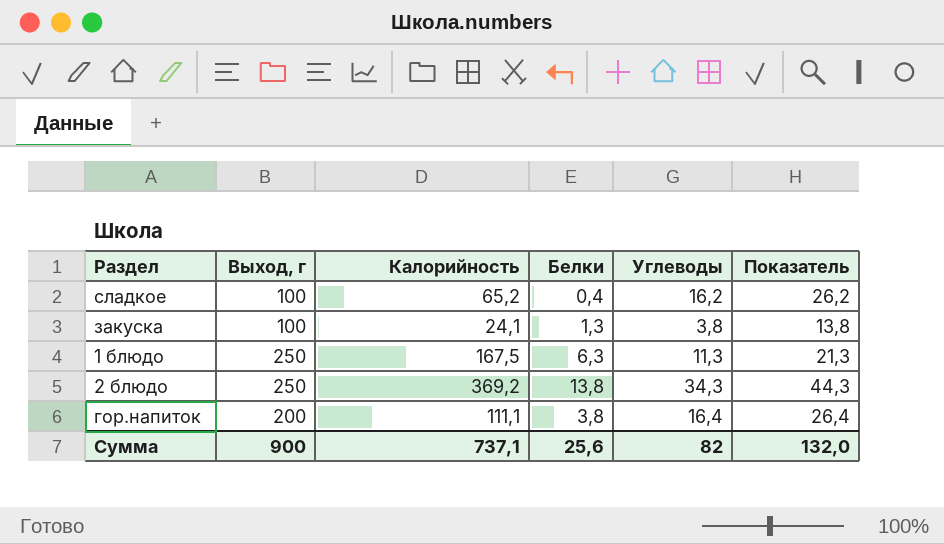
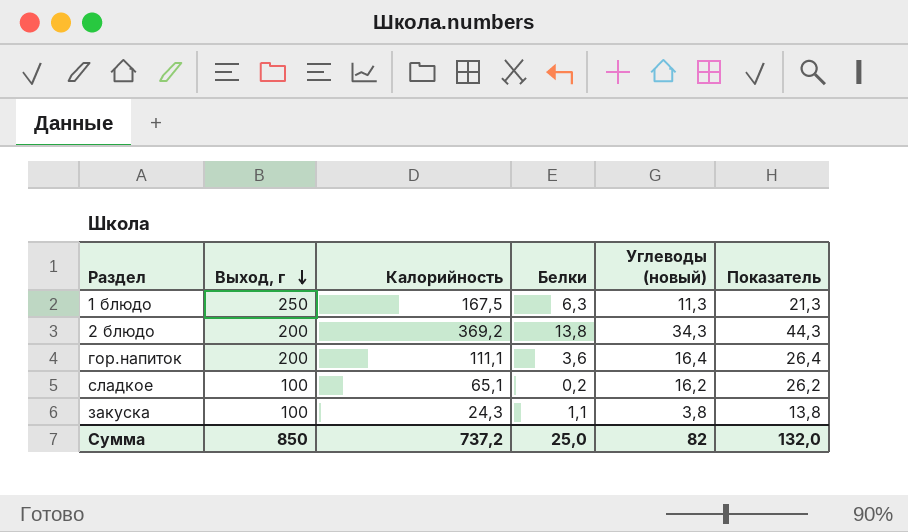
row order: none -> Выход, г descending
column name: Углеводы -> Углеводы (новый)
2 блюдо | Выход, г: 250 -> 200
гор.напиток | Белки: 3,8 -> 3,6
сладкое | Калорийность: 65,2 -> 65,1
сладкое | Белки: 0,4 -> 0,2
закуска | Калорийность: 24,1 -> 24,3
закуска | Белки: 1,3 -> 1,1
Сумма | Выход, г: 900 -> 850
Сумма | Калорийность: 737,1 -> 737,2
Сумма | Белки: 25,6 -> 25,0

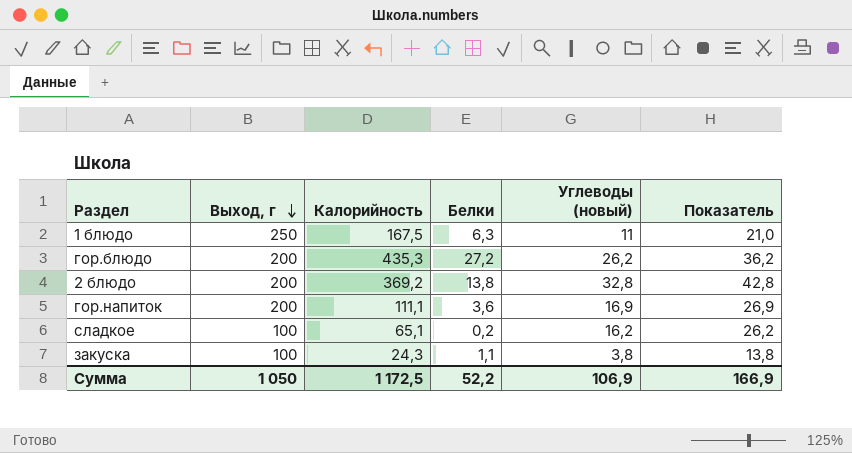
1 блюдо | Углеводы (новый): 11,3 -> 11
1 блюдо | Показатель: 21,3 -> 21,0
row гор.блюдо: none -> 200 | 435,3 | 27,2 | 26,2 | 36,2
2 блюдо | Углеводы (новый): 34,3 -> 32,8
2 блюдо | Показатель: 44,3 -> 42,8
гор.напиток | Углеводы (новый): 16,4 -> 16,9
гор.напиток | Показатель: 26,4 -> 26,9
Сумма | Выход, г: 850 -> 1 050
Сумма | Калорийность: 737,2 -> 1 172,5
Сумма | Белки: 25,0 -> 52,2
Сумма | Углеводы (новый): 82 -> 106,9
Сумма | Показатель: 132,0 -> 166,9

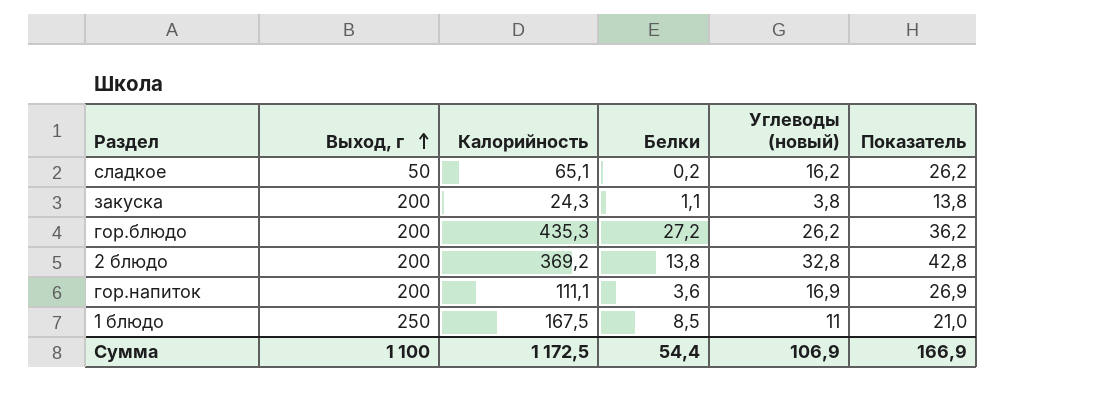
row order: Выход, г descending -> Выход, г ascending
сладкое | Выход, г: 100 -> 50
закуска | Выход, г: 100 -> 200
1 блюдо | Белки: 6,3 -> 8,5
Сумма | Выход, г: 1 050 -> 1 100
Сумма | Белки: 52,2 -> 54,4

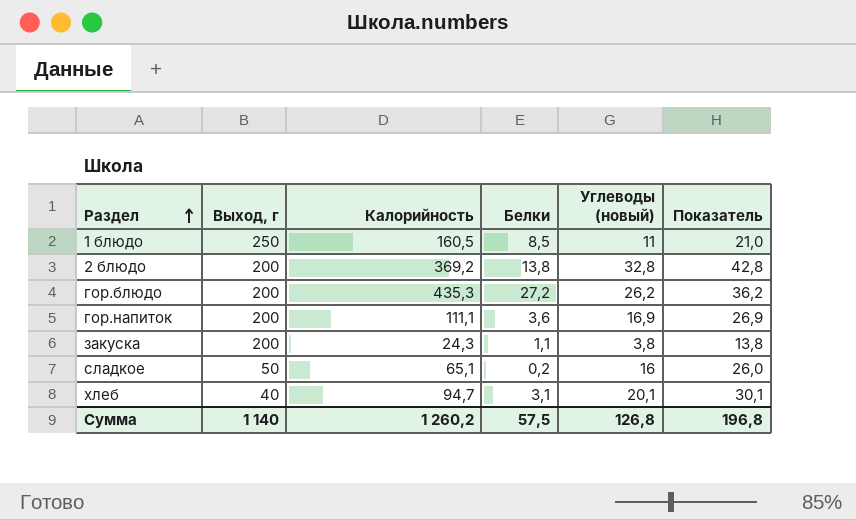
row order: Выход, г ascending -> Раздел ascending
1 блюдо | Калорийность: 167,5 -> 160,5
сладкое | Углеводы (новый): 16,2 -> 16
сладкое | Показатель: 26,2 -> 26,0
row хлеб: none -> 40 | 94,7 | 3,1 | 20,1 | 30,1
Сумма | Выход, г: 1 100 -> 1 140
Сумма | Калорийность: 1 172,5 -> 1 260,2
Сумма | Белки: 54,4 -> 57,5
Сумма | Углеводы (новый): 106,9 -> 126,8
Сумма | Показатель: 166,9 -> 196,8

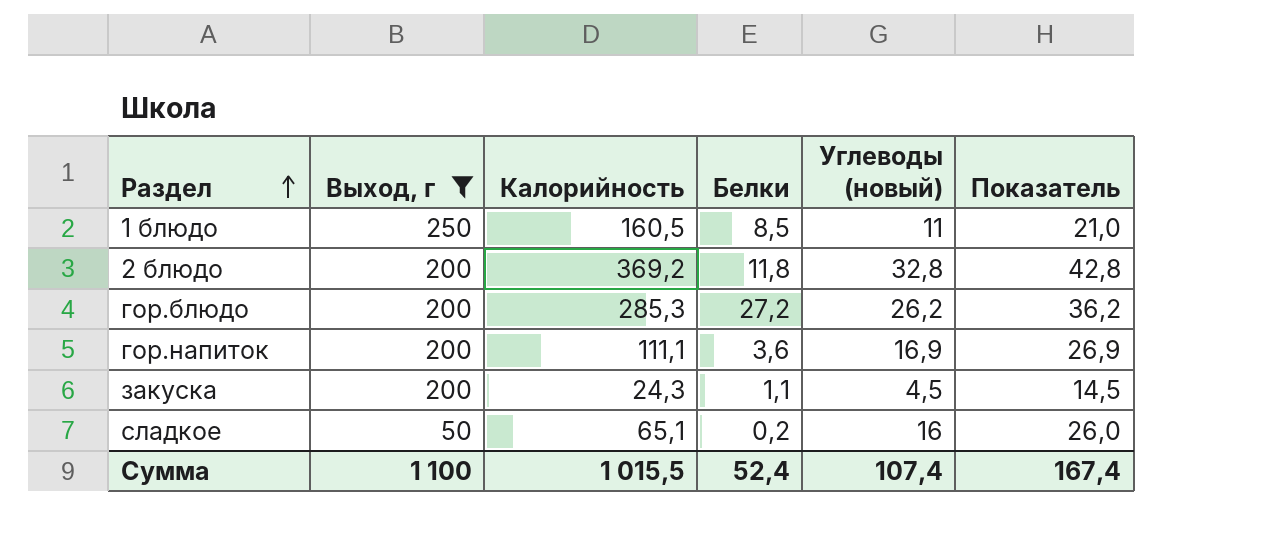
filter: none -> Выход, г != 40
2 блюдо | Белки: 13,8 -> 11,8
гор.блюдо | Калорийность: 435,3 -> 285,3
закуска | Углеводы (новый): 3,8 -> 4,5
закуска | Показатель: 13,8 -> 14,5
Сумма | Выход, г: 1 140 -> 1 100
Сумма | Калорийность: 1 260,2 -> 1 015,5
Сумма | Белки: 57,5 -> 52,4
Сумма | Углеводы (новый): 126,8 -> 107,4
Сумма | Показатель: 196,8 -> 167,4

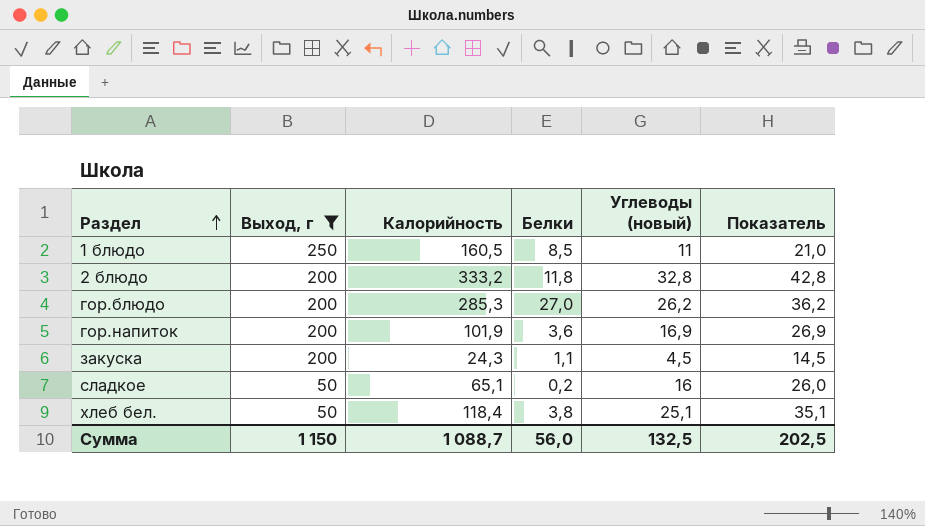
2 блюдо | Калорийность: 369,2 -> 333,2
гор.блюдо | Белки: 27,2 -> 27,0
гор.напиток | Калорийность: 111,1 -> 101,9
row хлеб бел.: none -> 50 | 118,4 | 3,8 | 25,1 | 35,1
Сумма | Выход, г: 1 100 -> 1 150
Сумма | Калорийность: 1 015,5 -> 1 088,7
Сумма | Белки: 52,4 -> 56,0
Сумма | Углеводы (новый): 107,4 -> 132,5
Сумма | Показатель: 167,4 -> 202,5

